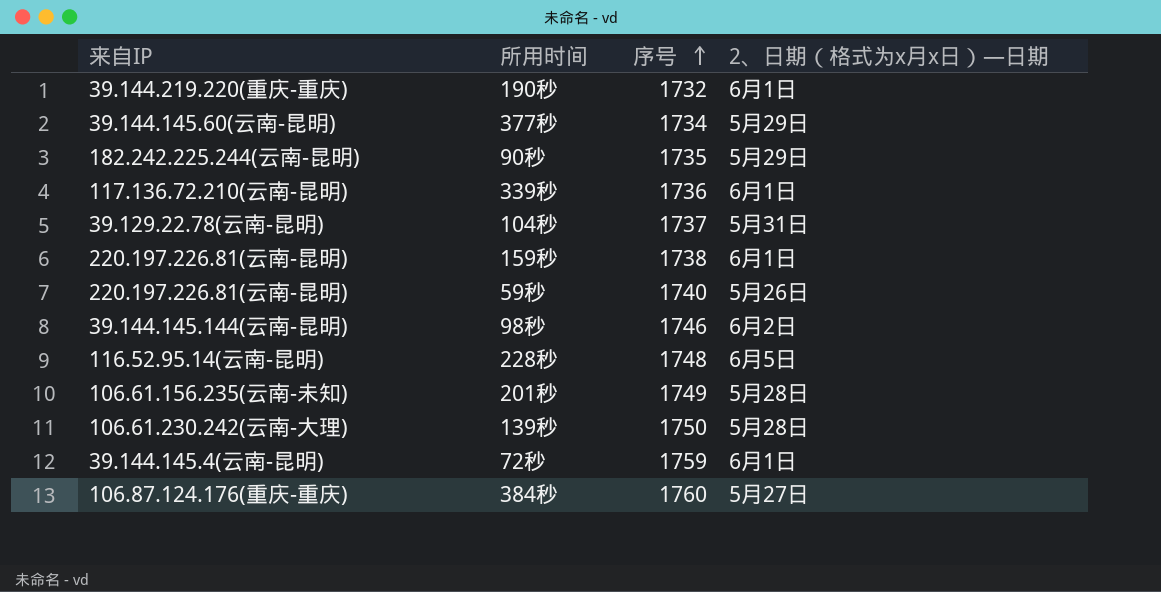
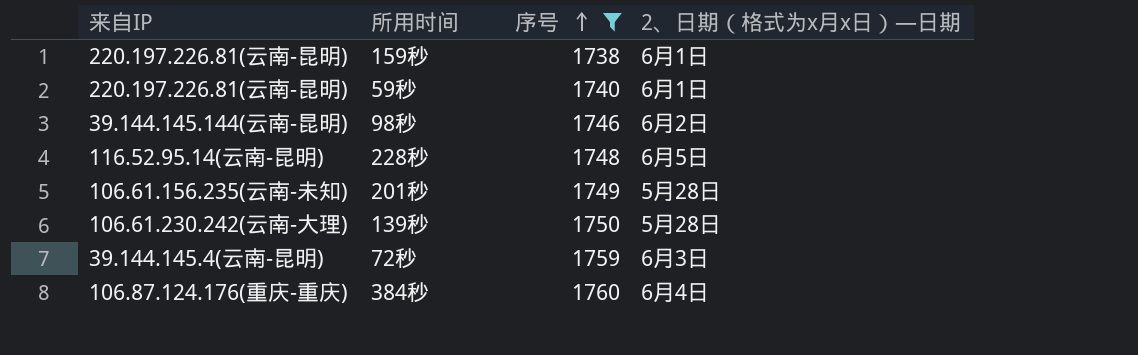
filter: none -> 序号 >= 1738
59秒 | 2、日期（格式为x月x日）—日期: 5月26日 -> 6月1日
72秒 | 2、日期（格式为x月x日）—日期: 6月1日 -> 6月3日
384秒 | 2、日期（格式为x月x日）—日期: 5月27日 -> 6月4日

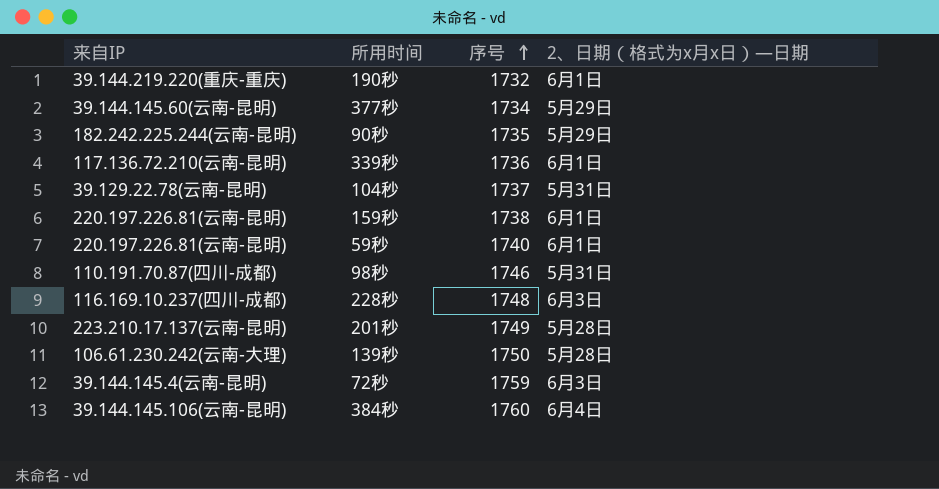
filter: 序号 >= 1738 -> none
98秒 | 来自IP: 39.144.145.144(云南-昆明) -> 110.191.70.87(四川-成都)
98秒 | 2、日期（格式为x月x日）—日期: 6月2日 -> 5月31日
228秒 | 来自IP: 116.52.95.14(云南-昆明) -> 116.169.10.237(四川-成都)
228秒 | 2、日期（格式为x月x日）—日期: 6月5日 -> 6月3日
201秒 | 来自IP: 106.61.156.235(云南-未知) -> 223.210.17.137(云南-昆明)
384秒 | 来自IP: 106.87.124.176(重庆-重庆) -> 39.144.145.106(云南-昆明)

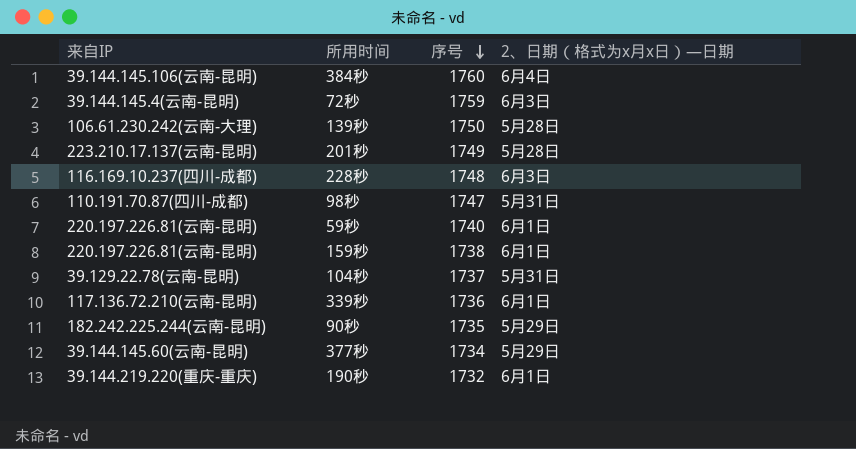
row order: 序号 ascending -> 序号 descending
98秒 | 序号: 1746 -> 1747

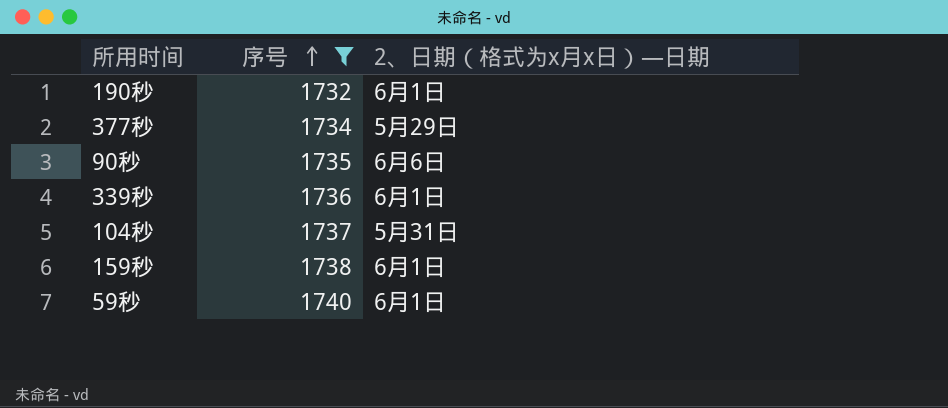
filter: none -> 序号 <= 1740
row order: 序号 descending -> 序号 ascending
column 来自IP | position: 1 -> none
90秒 | 2、日期（格式为x月x日）—日期: 5月29日 -> 6月6日

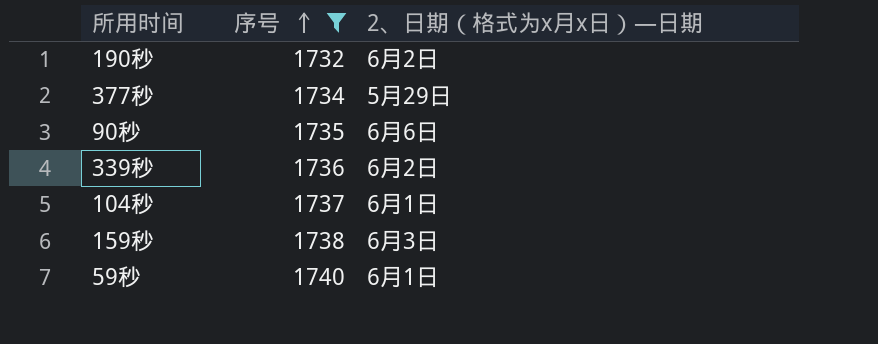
190秒 | 2、日期（格式为x月x日）—日期: 6月1日 -> 6月2日
339秒 | 2、日期（格式为x月x日）—日期: 6月1日 -> 6月2日
104秒 | 2、日期（格式为x月x日）—日期: 5月31日 -> 6月1日
159秒 | 2、日期（格式为x月x日）—日期: 6月1日 -> 6月3日

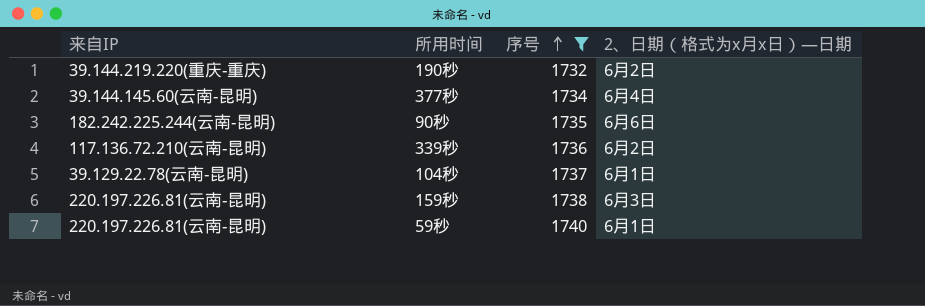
column 来自IP | position: none -> 1
377秒 | 2、日期（格式为x月x日）—日期: 5月29日 -> 6月4日

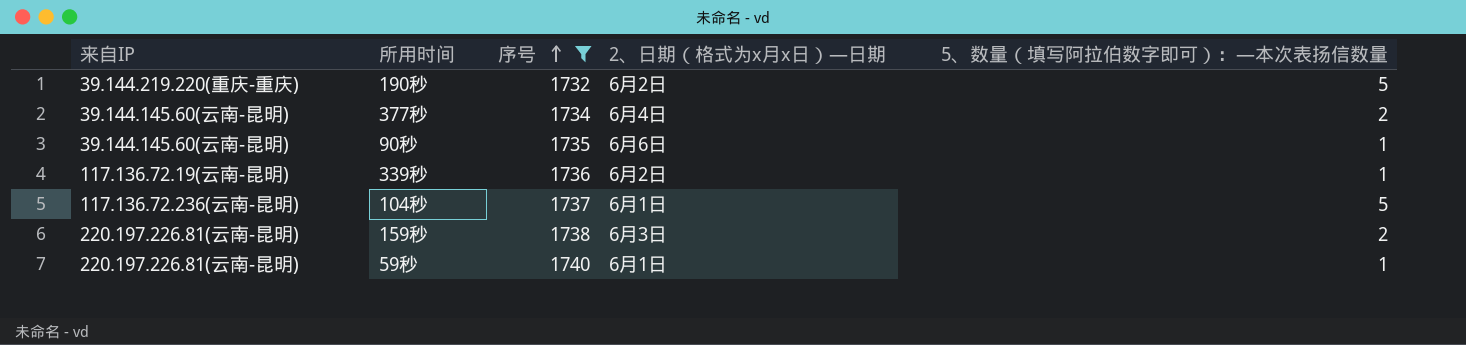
column 5、数量（填写阿拉伯数字即可）：—本次表扬信数量 | position: none -> 5
90秒 | 来自IP: 182.242.225.244(云南-昆明) -> 39.144.145.60(云南-昆明)
339秒 | 来自IP: 117.136.72.210(云南-昆明) -> 117.136.72.19(云南-昆明)
104秒 | 来自IP: 39.129.22.78(云南-昆明) -> 117.136.72.236(云南-昆明)

